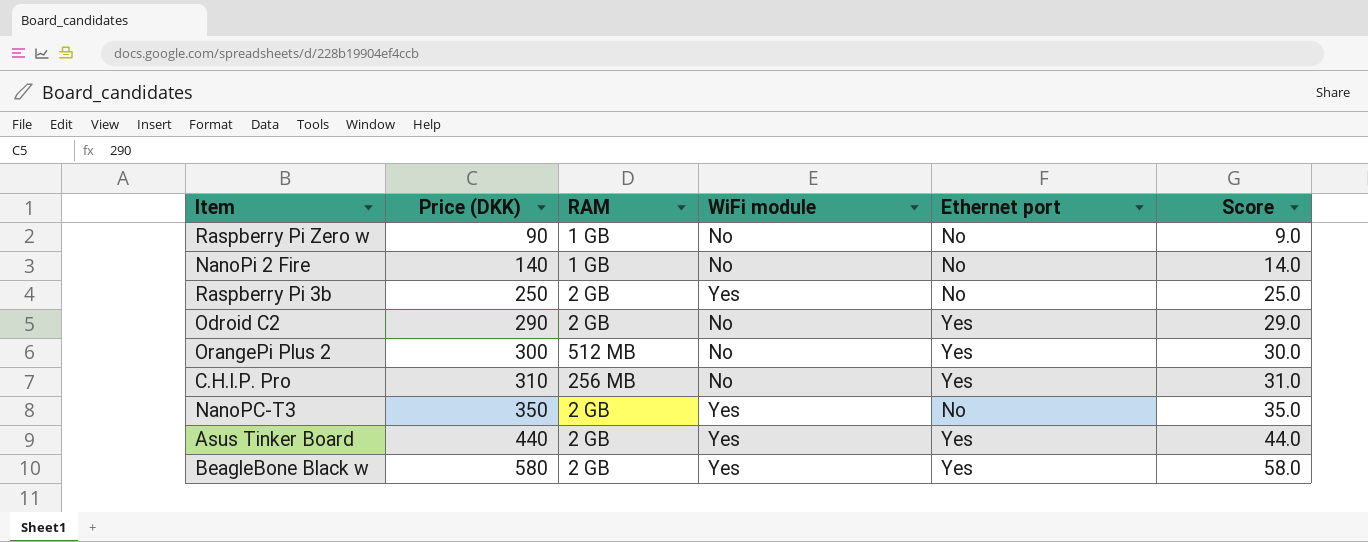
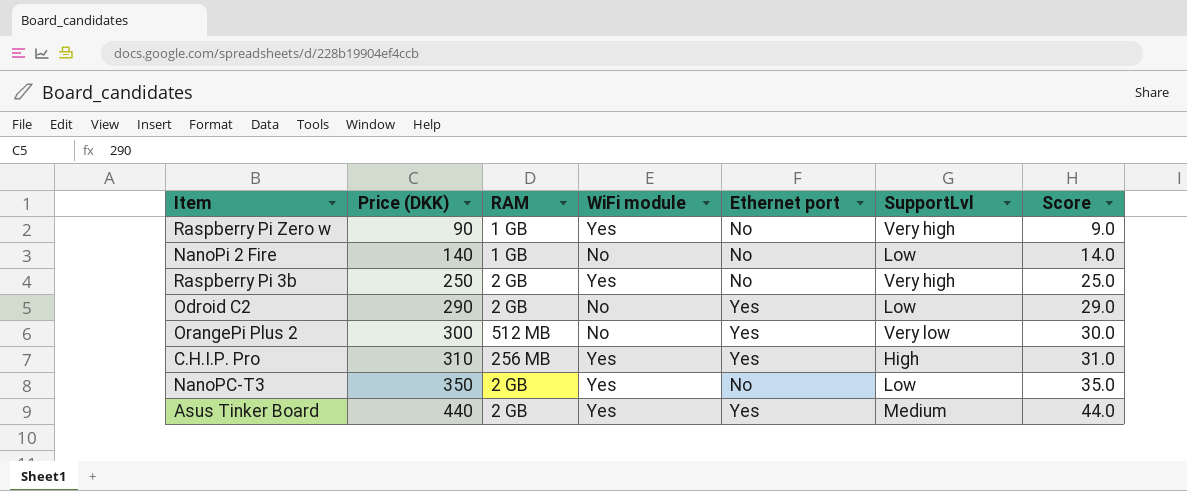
column SupportLvl | position: none -> 6
row BeagleBone Black w: 580 | 2 GB | Yes | Yes | 58.0 -> none
Raspberry Pi Zero w | WiFi module: No -> Yes
C.H.I.P. Pro | WiFi module: No -> Yes

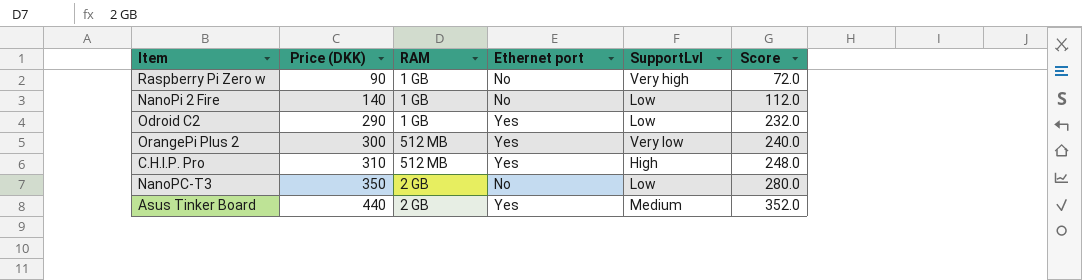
column WiFi module | position: 4 -> none
column Score | formula: [Price (DKK)] * 0.1 -> [Price (DKK)] * 0.8
row Raspberry Pi 3b: 250 | 2 GB | Yes | No | Very high | 25.0 -> none
Odroid C2 | RAM: 2 GB -> 1 GB
C.H.I.P. Pro | RAM: 256 MB -> 512 MB

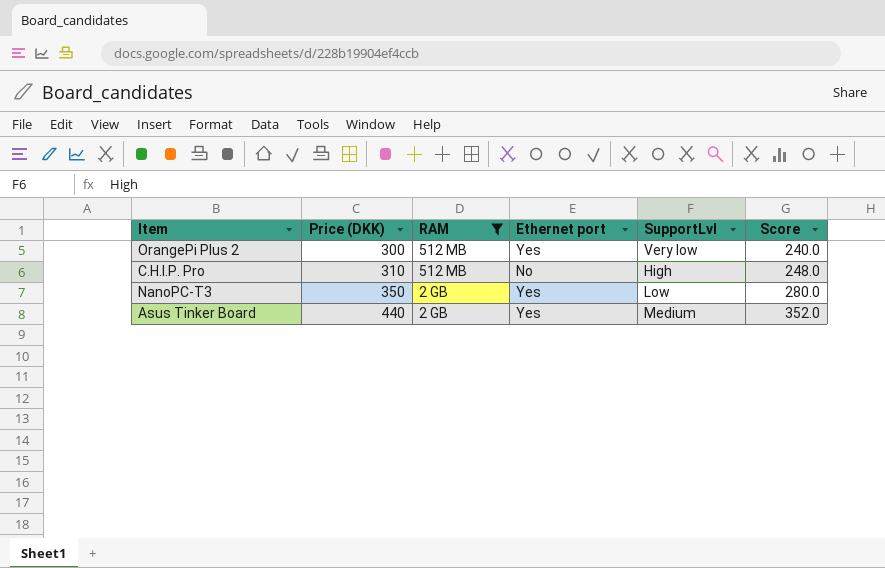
filter: none -> RAM != 1 GB
C.H.I.P. Pro | Ethernet port: Yes -> No
NanoPC-T3 | Ethernet port: No -> Yes

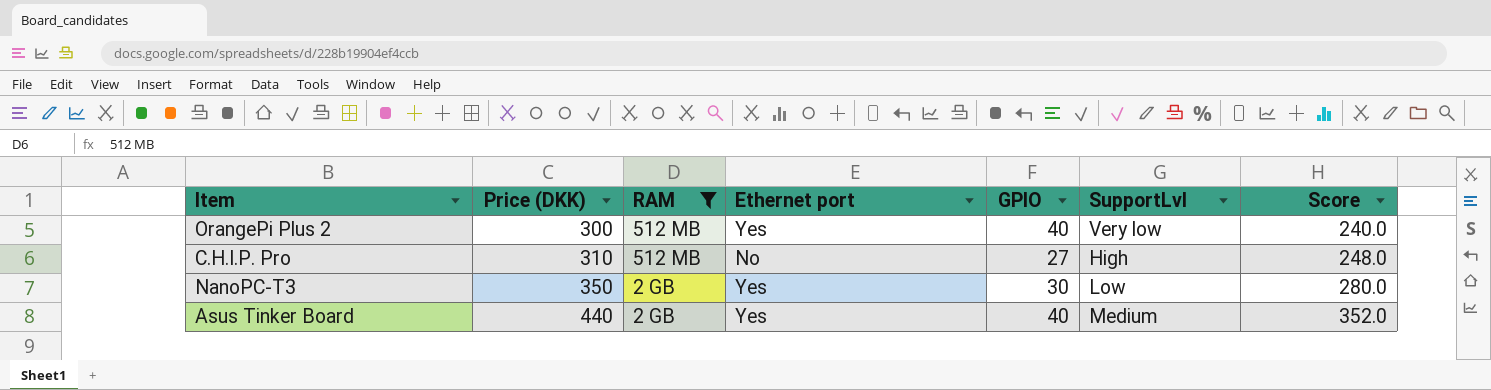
column GPIO | position: none -> 5

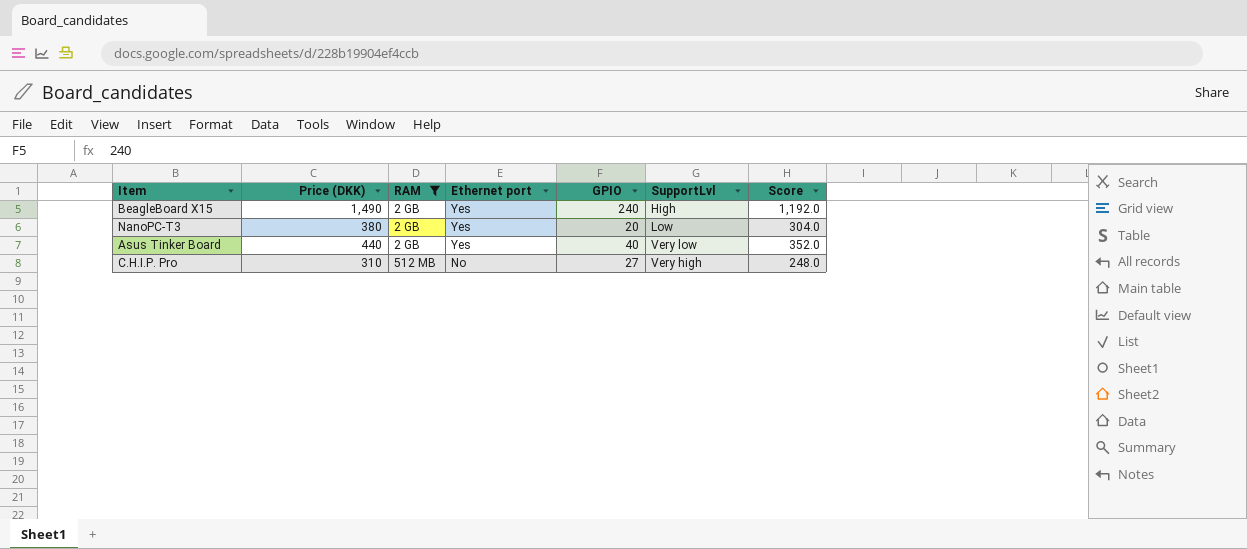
row order: Price (DKK) ascending -> RAM ascending
row OrangePi Plus 2: 300 | 512 MB | Yes | 40 | Very low | 240.0 -> none
row BeagleBoard X15: none -> 1,490 | 2 GB | Yes | 240 | High | 1,192.0
NanoPC-T3 | Price (DKK): 350 -> 380
NanoPC-T3 | GPIO: 30 -> 20
NanoPC-T3 | Score: 280.0 -> 304.0
Asus Tinker Board | SupportLvl: Medium -> Very low
C.H.I.P. Pro | SupportLvl: High -> Very high

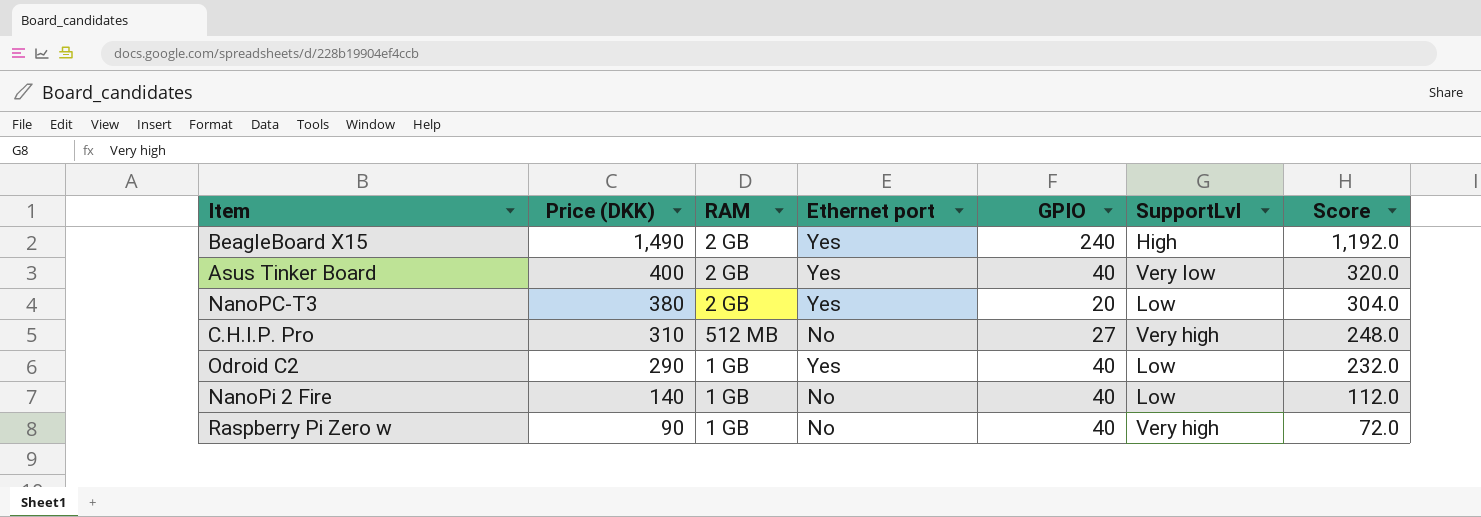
filter: RAM != 1 GB -> none
row order: RAM ascending -> Price (DKK) descending
Asus Tinker Board | Price (DKK): 440 -> 400
Asus Tinker Board | Score: 352.0 -> 320.0

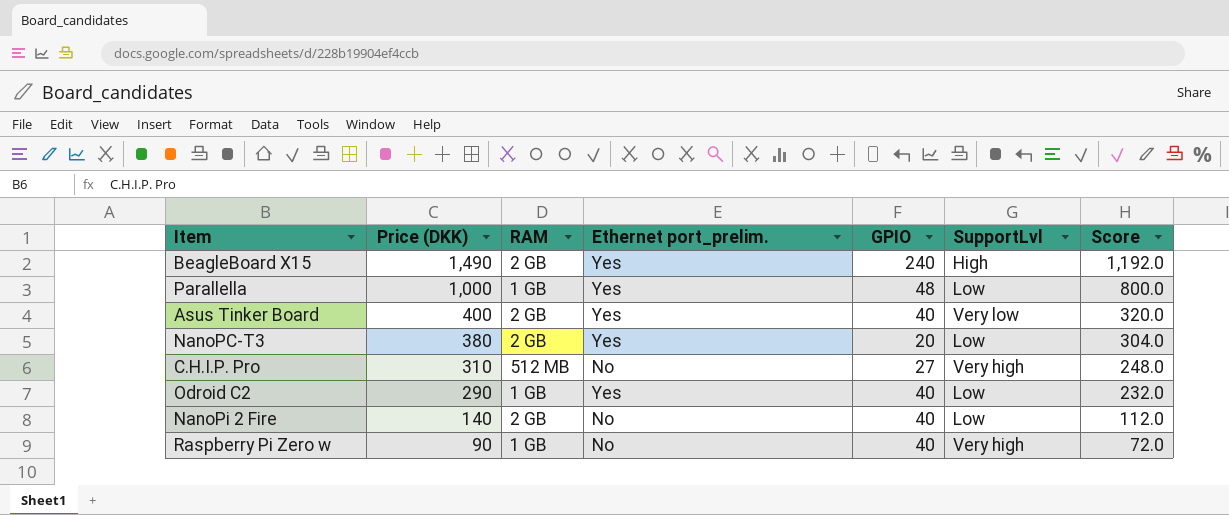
column name: Ethernet port -> Ethernet port_prelim.
row Parallella: none -> 1,000 | 1 GB | Yes | 48 | Low | 800.0
NanoPi 2 Fire | RAM: 1 GB -> 2 GB

